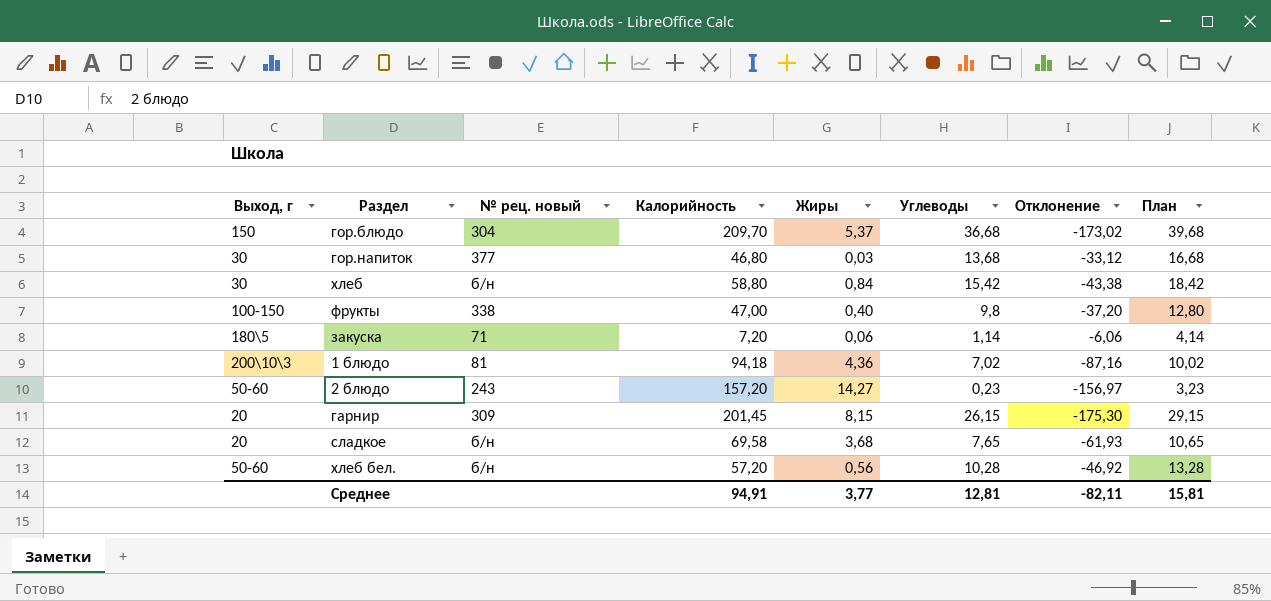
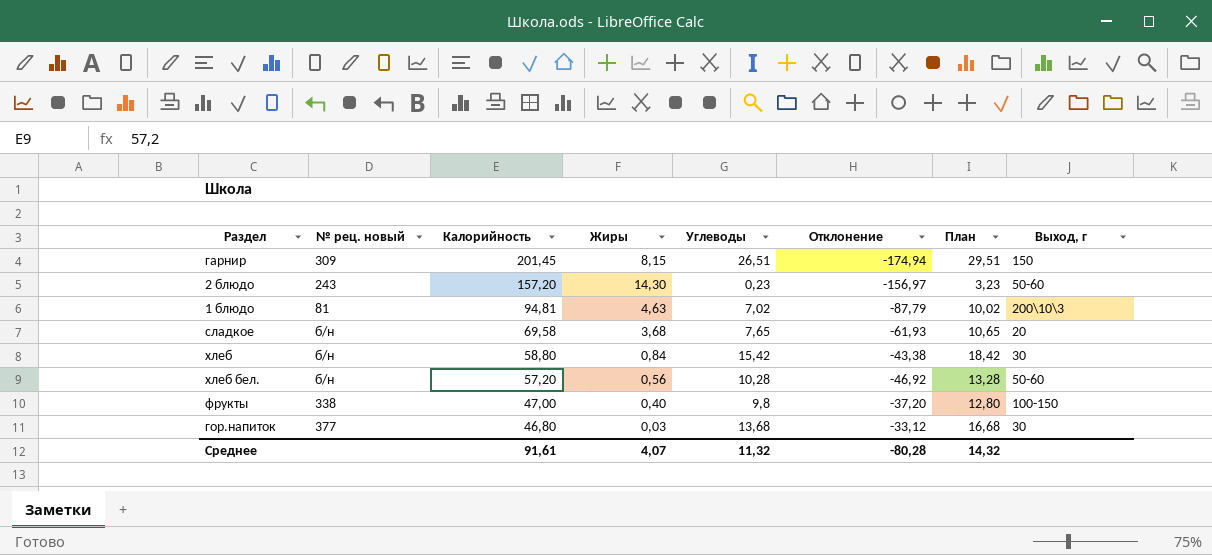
row order: none -> Калорийность descending
column Выход, г | position: 1 -> 8
row гор.блюдо: 150 | 304 | 209,70 | 5,37 | 36,68 | -173,02 | 39,68 -> none
row закуска: 180\5 | 71 | 7,20 | 0,06 | 1,14 | -6,06 | 4,14 -> none
гарнир | Углеводы: 26,15 -> 26,51
гарнир | Отклонение: -175,30 -> -174,94
гарнир | План: 29,15 -> 29,51
гарнир | Выход, г: 20 -> 150
2 блюдо | Жиры: 14,27 -> 14,30
1 блюдо | Калорийность: 94,18 -> 94,81
1 блюдо | Жиры: 4,36 -> 4,63
1 блюдо | Отклонение: -87,16 -> -87,79
Среднее | Калорийность: 94,91 -> 91,61
Среднее | Жиры: 3,77 -> 4,07
Среднее | Углеводы: 12,81 -> 11,32
Среднее | Отклонение: -82,11 -> -80,28
Среднее | План: 15,81 -> 14,32

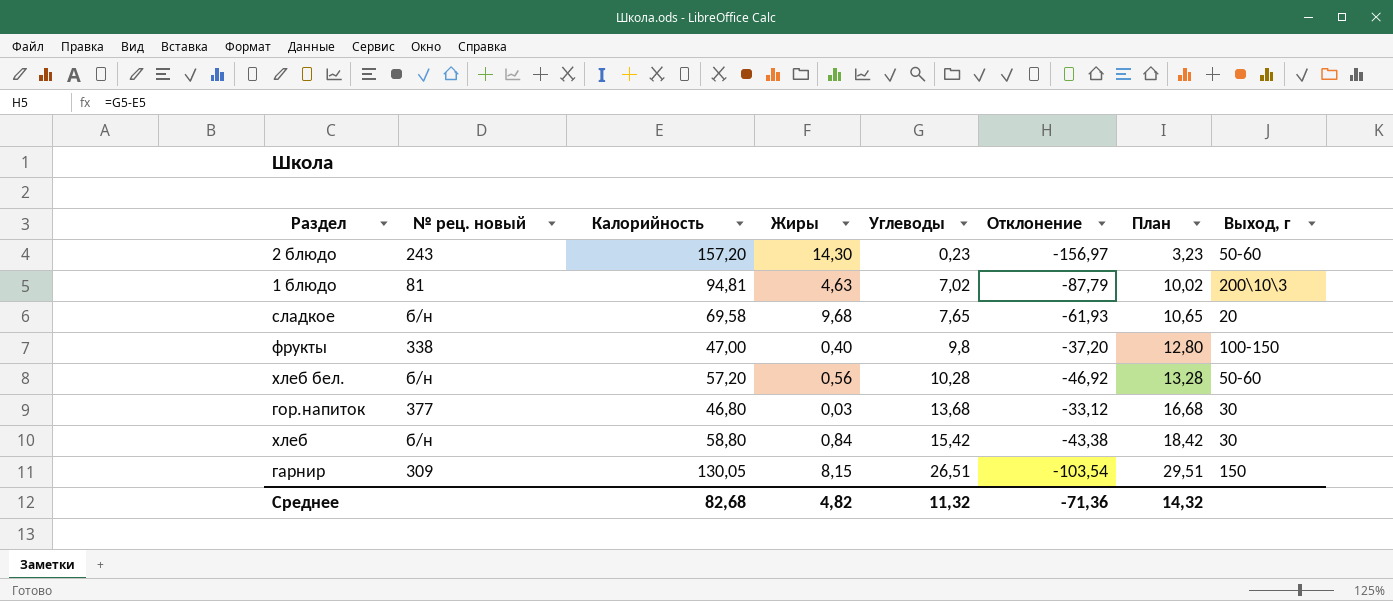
row order: Калорийность descending -> Углеводы ascending
сладкое | Жиры: 3,68 -> 9,68
гарнир | Калорийность: 201,45 -> 130,05
гарнир | Отклонение: -174,94 -> -103,54
Среднее | Калорийность: 91,61 -> 82,68
Среднее | Жиры: 4,07 -> 4,82
Среднее | Отклонение: -80,28 -> -71,36

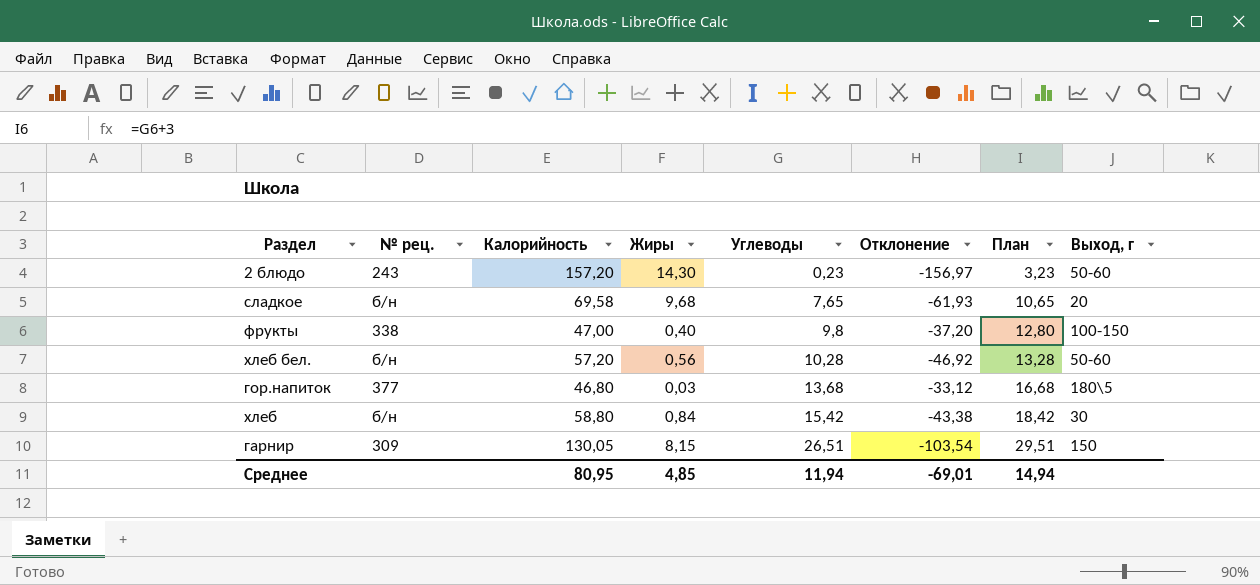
column name: № рец. новый -> № рец.
row 1 блюдо: 81 | 94,81 | 4,63 | 7,02 | -87,79 | 10,02 | 200\10\3 -> none
гор.напиток | Выход, г: 30 -> 180\5
Среднее | Калорийность: 82,68 -> 80,95
Среднее | Жиры: 4,82 -> 4,85
Среднее | Углеводы: 11,32 -> 11,94
Среднее | Отклонение: -71,36 -> -69,01
Среднее | План: 14,32 -> 14,94

